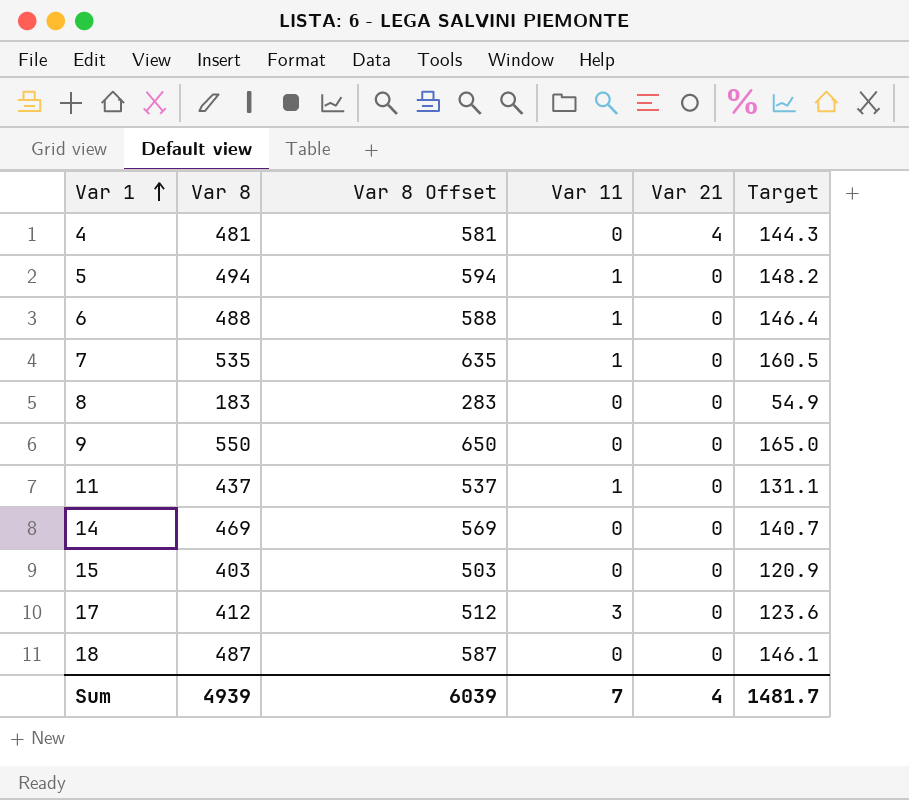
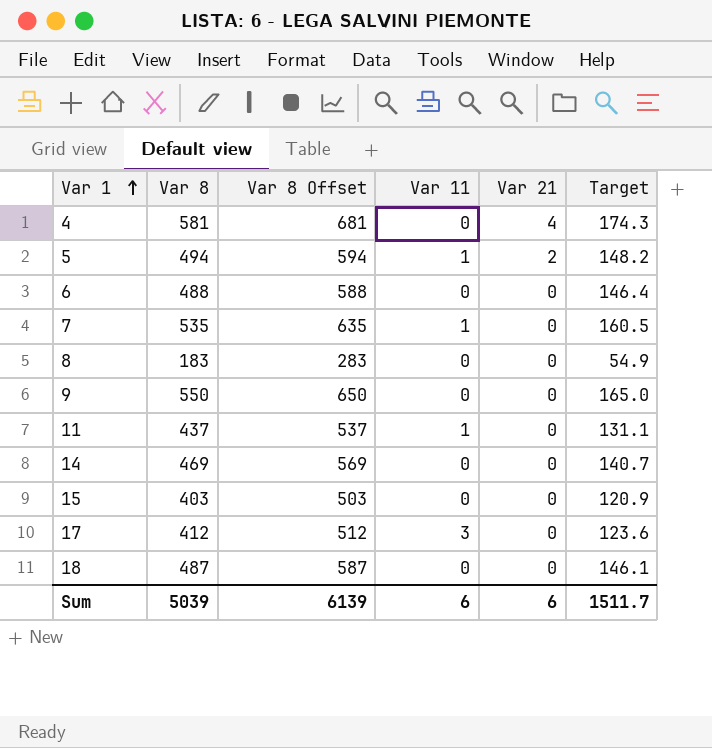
4 | Var 8: 481 -> 581
4 | Var 8 Offset: 581 -> 681
4 | Target: 144.3 -> 174.3
5 | Var 21: 0 -> 2
6 | Var 11: 1 -> 0
Sum | Var 8: 4939 -> 5039
Sum | Var 8 Offset: 6039 -> 6139
Sum | Var 11: 7 -> 6
Sum | Var 21: 4 -> 6
Sum | Target: 1481.7 -> 1511.7

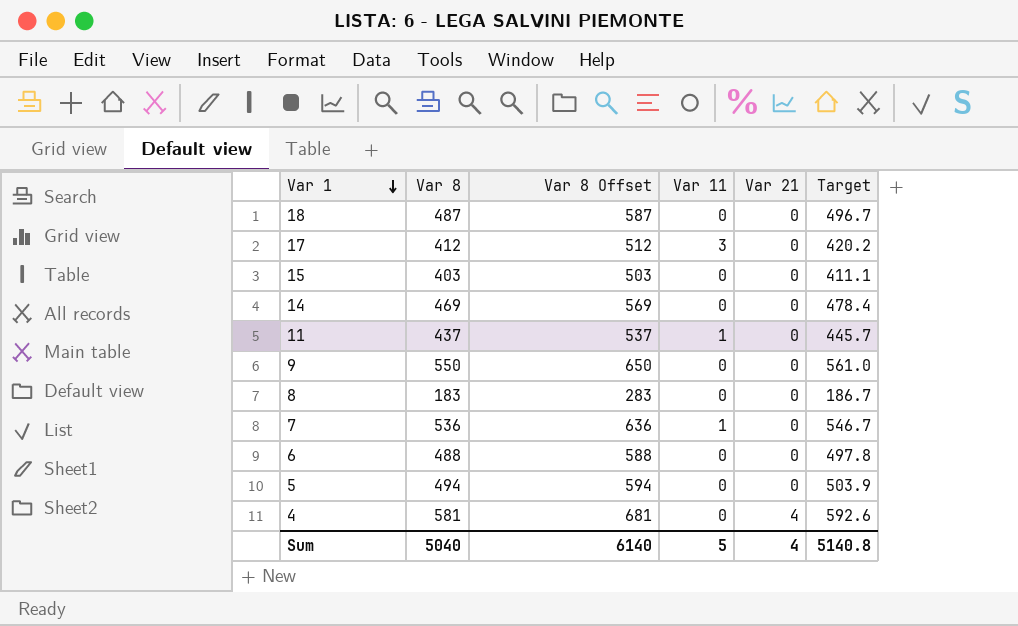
row order: Var 1 ascending -> Var 1 descending
column Target | formula: [Var 8] * 0.3 -> [Var 8] * 1.02
7 | Var 8: 535 -> 536
7 | Var 8 Offset: 635 -> 636
5 | Var 11: 1 -> 0
5 | Var 21: 2 -> 0
Sum | Var 8: 5039 -> 5040
Sum | Var 8 Offset: 6139 -> 6140
Sum | Var 11: 6 -> 5
Sum | Var 21: 6 -> 4
Sum | Target: 1511.7 -> 5140.8

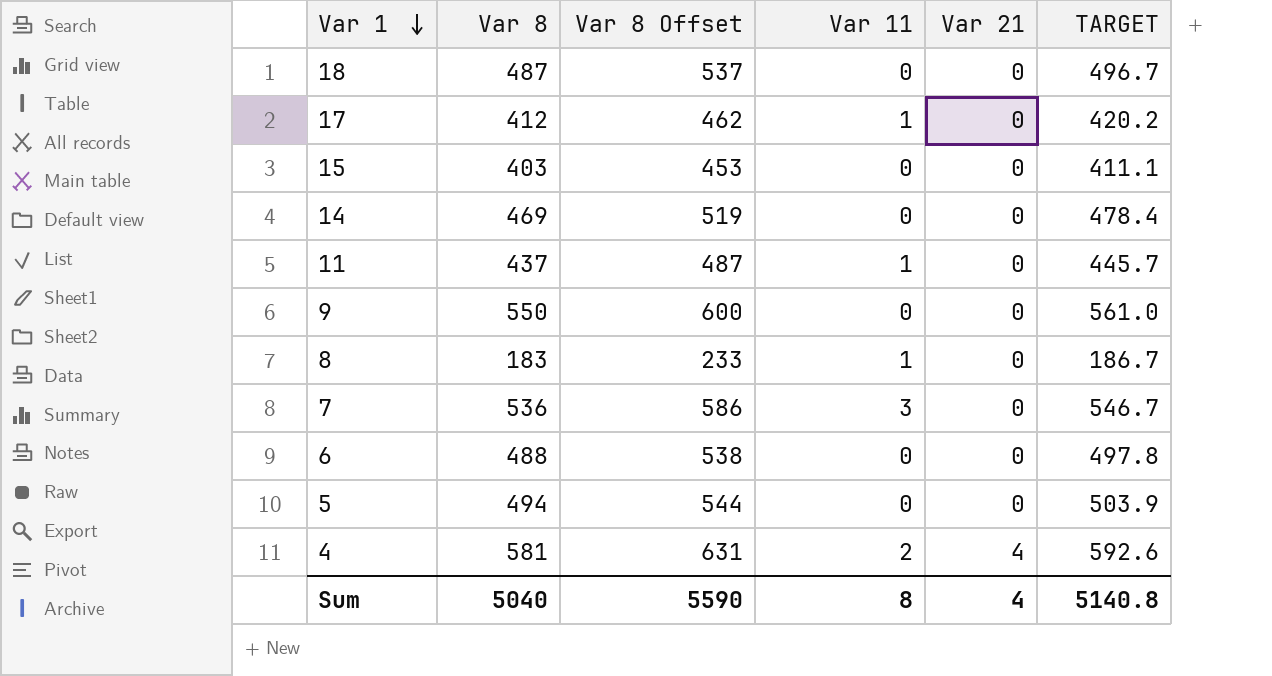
column Var 8 Offset | formula: [Var 8] + 100 -> [Var 8] + 50
column name: Target -> TARGET
17 | Var 11: 3 -> 1
8 | Var 11: 0 -> 1
7 | Var 11: 1 -> 3
4 | Var 11: 0 -> 2
Sum | Var 8 Offset: 6140 -> 5590
Sum | Var 11: 5 -> 8

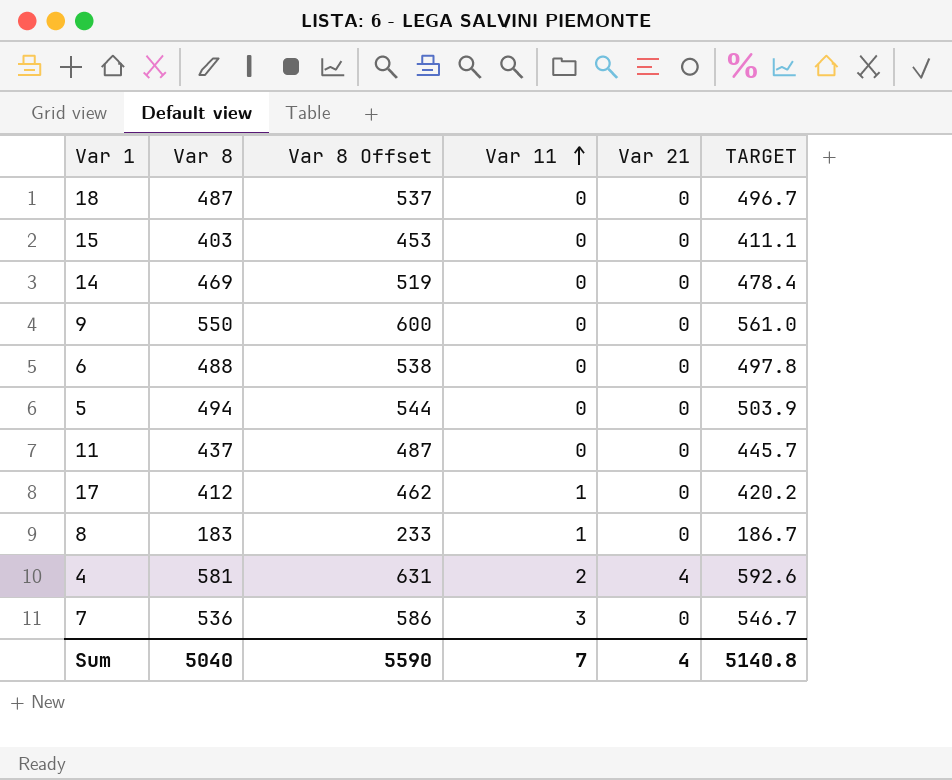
row order: Var 1 descending -> Var 11 ascending
11 | Var 11: 1 -> 0
Sum | Var 11: 8 -> 7

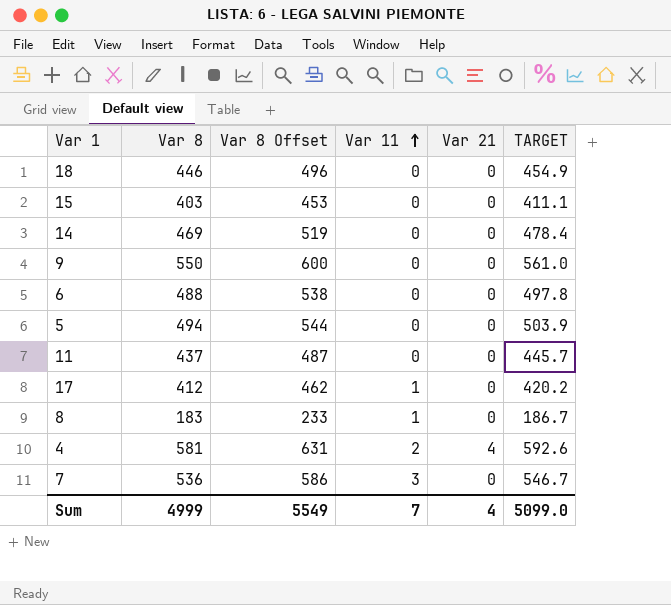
18 | Var 8: 487 -> 446
18 | Var 8 Offset: 537 -> 496
18 | TARGET: 496.7 -> 454.9
Sum | Var 8: 5040 -> 4999
Sum | Var 8 Offset: 5590 -> 5549
Sum | TARGET: 5140.8 -> 5099.0

